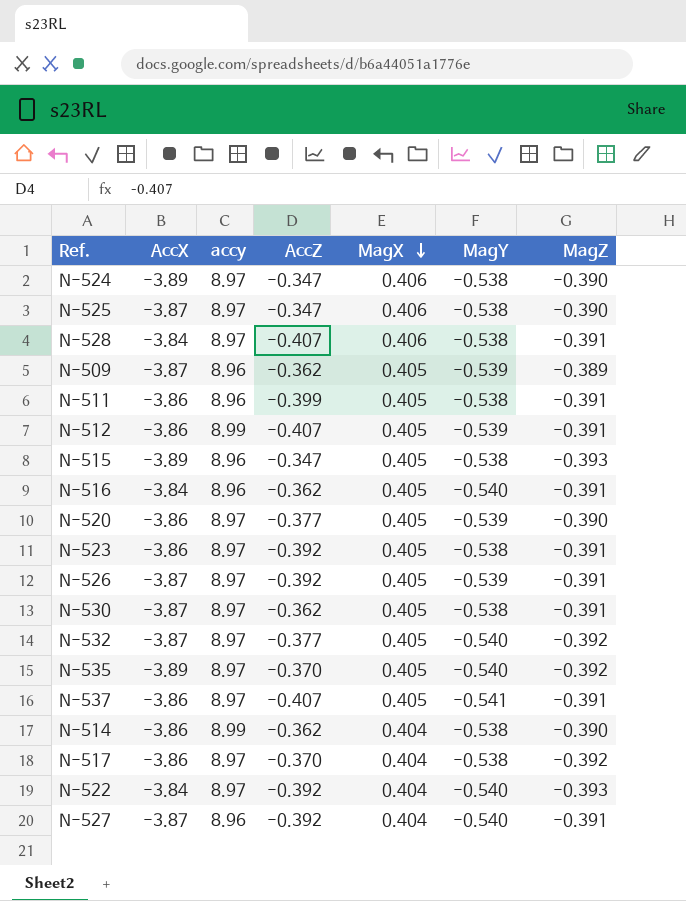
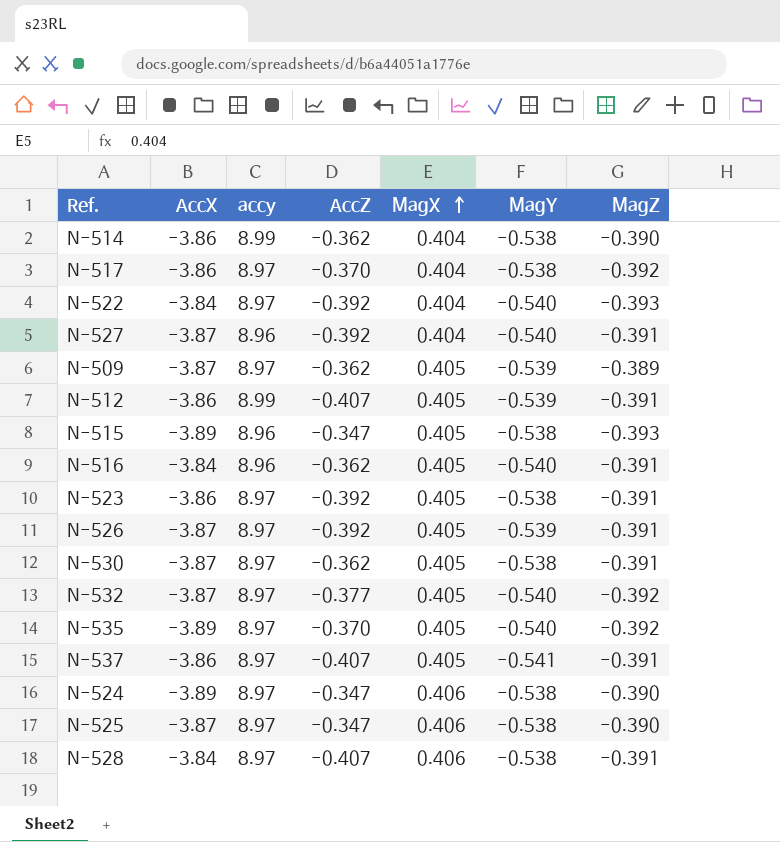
row order: MagX descending -> MagX ascending
row N-511: -3.86 | 8.96 | -0.399 | 0.405 | -0.538 | -0.391 -> none
row N-520: -3.86 | 8.97 | -0.377 | 0.405 | -0.539 | -0.390 -> none
N-509 | accy: 8.96 -> 8.97

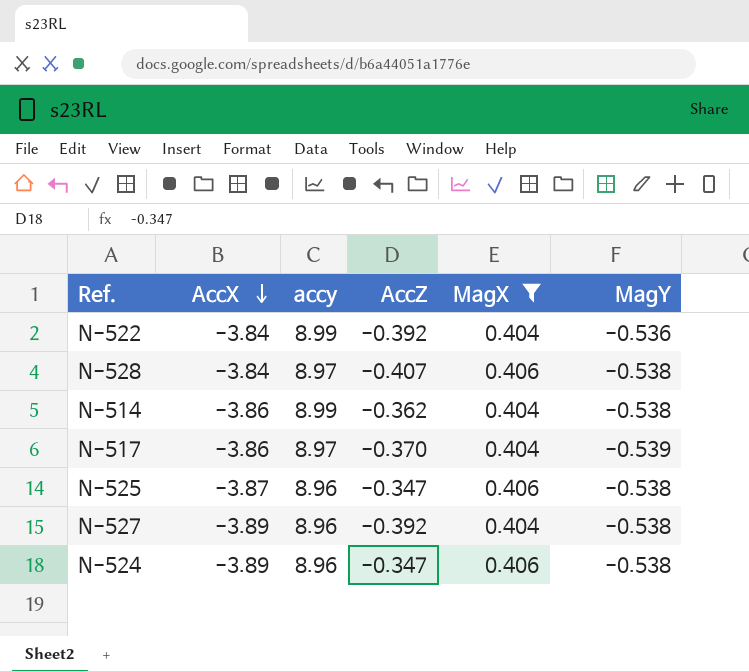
filter: none -> MagX != 0.405
row order: MagX ascending -> AccX descending
column MagZ | position: 7 -> none
N-522 | accy: 8.97 -> 8.99
N-522 | MagY: -0.540 -> -0.536
N-517 | MagY: -0.538 -> -0.539
N-525 | accy: 8.97 -> 8.96
N-527 | AccX: -3.87 -> -3.89
N-527 | MagY: -0.540 -> -0.538
N-524 | accy: 8.97 -> 8.96

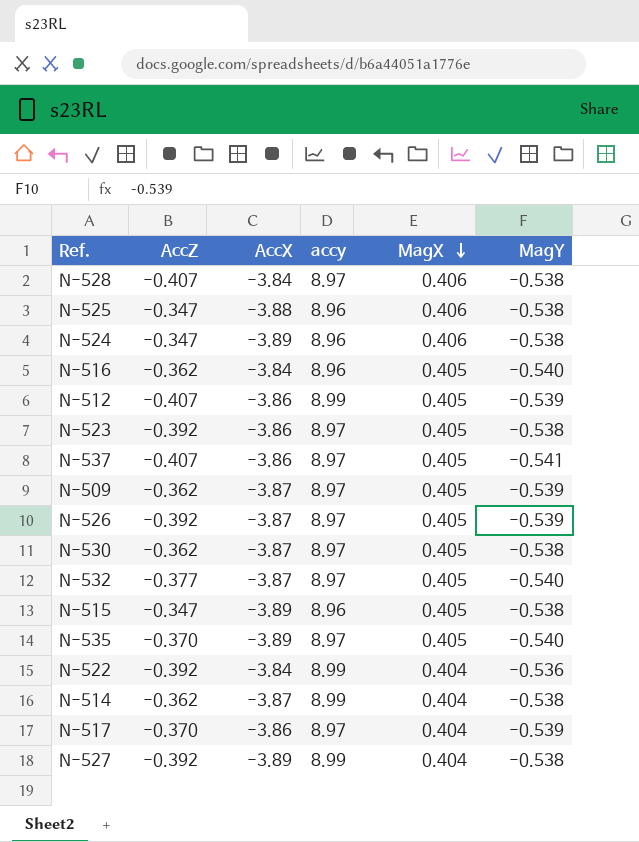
filter: MagX != 0.405 -> none
row order: AccX descending -> MagX descending
column AccZ | position: 4 -> 2
N-525 | AccX: -3.87 -> -3.88
N-514 | AccX: -3.86 -> -3.87
N-527 | accy: 8.96 -> 8.99

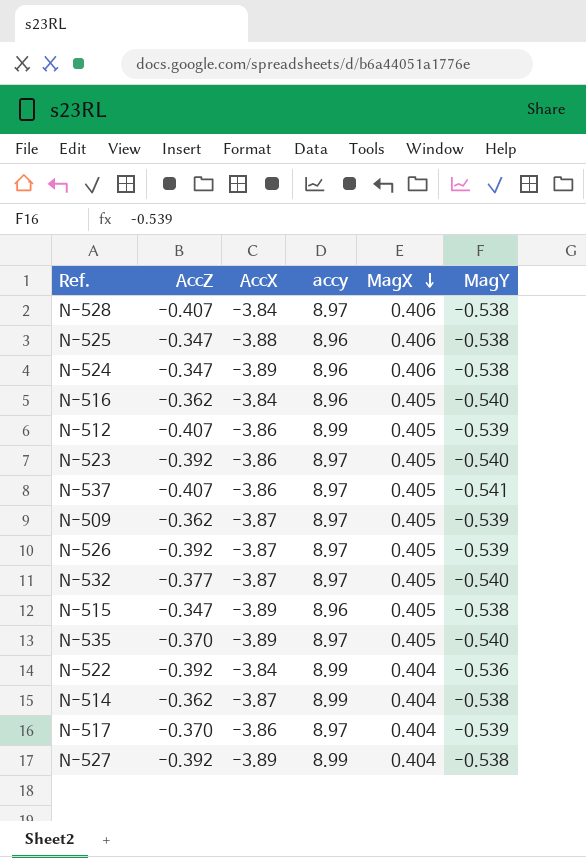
row N-530: -0.362 | -3.87 | 8.97 | 0.405 | -0.538 -> none
N-523 | MagY: -0.538 -> -0.540

